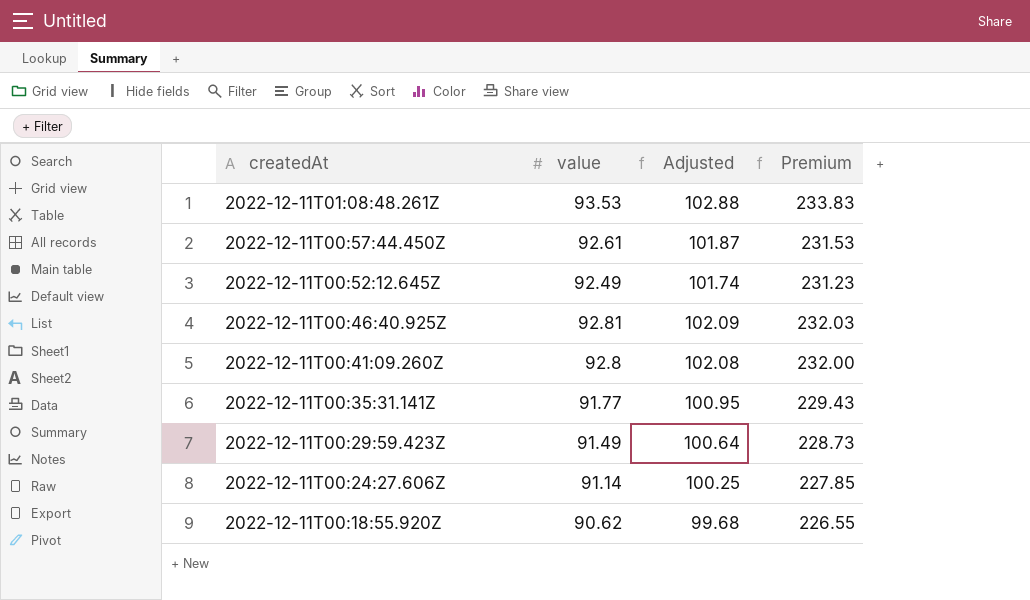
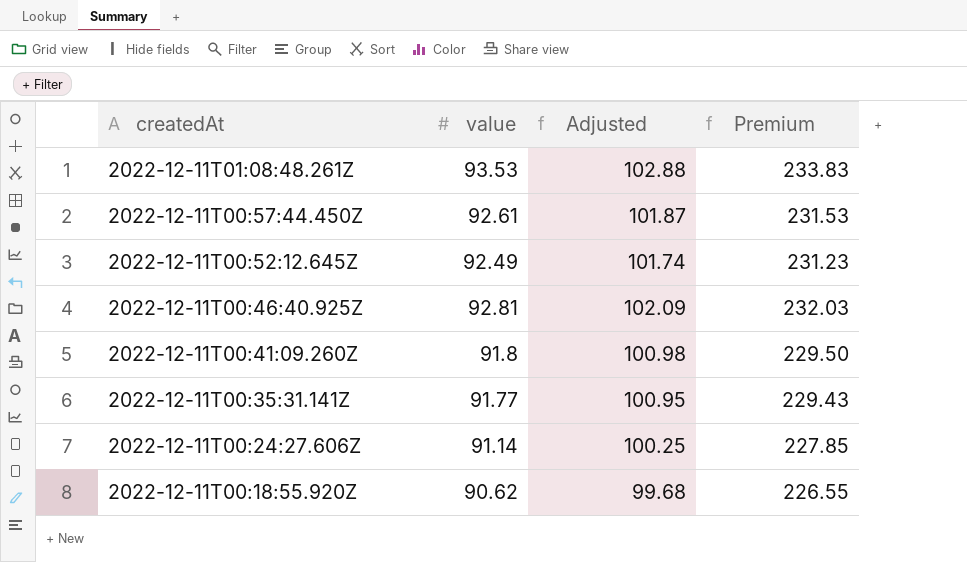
row 2022-12-11T00:29:59.423Z: 91.49 | 100.64 | 228.73 -> none
2022-12-11T00:41:09.260Z | value: 92.8 -> 91.8
2022-12-11T00:41:09.260Z | Adjusted: 102.08 -> 100.98
2022-12-11T00:41:09.260Z | Premium: 232.00 -> 229.50

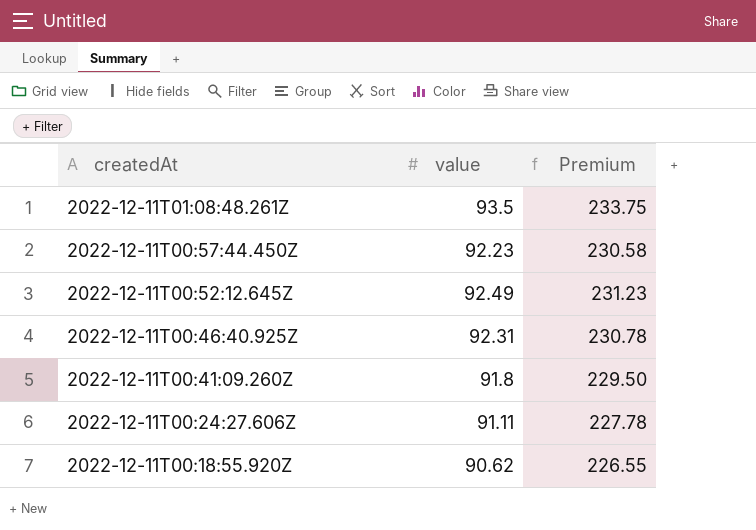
column Adjusted | formula: [value] * 1.1 -> none
row 2022-12-11T00:35:31.141Z: 91.77 | 100.95 | 229.43 -> none
2022-12-11T01:08:48.261Z | value: 93.53 -> 93.5
2022-12-11T01:08:48.261Z | Premium: 233.83 -> 233.75
2022-12-11T00:57:44.450Z | value: 92.61 -> 92.23
2022-12-11T00:57:44.450Z | Premium: 231.53 -> 230.58
2022-12-11T00:46:40.925Z | value: 92.81 -> 92.31
2022-12-11T00:46:40.925Z | Premium: 232.03 -> 230.78
2022-12-11T00:24:27.606Z | value: 91.14 -> 91.11
2022-12-11T00:24:27.606Z | Premium: 227.85 -> 227.78

